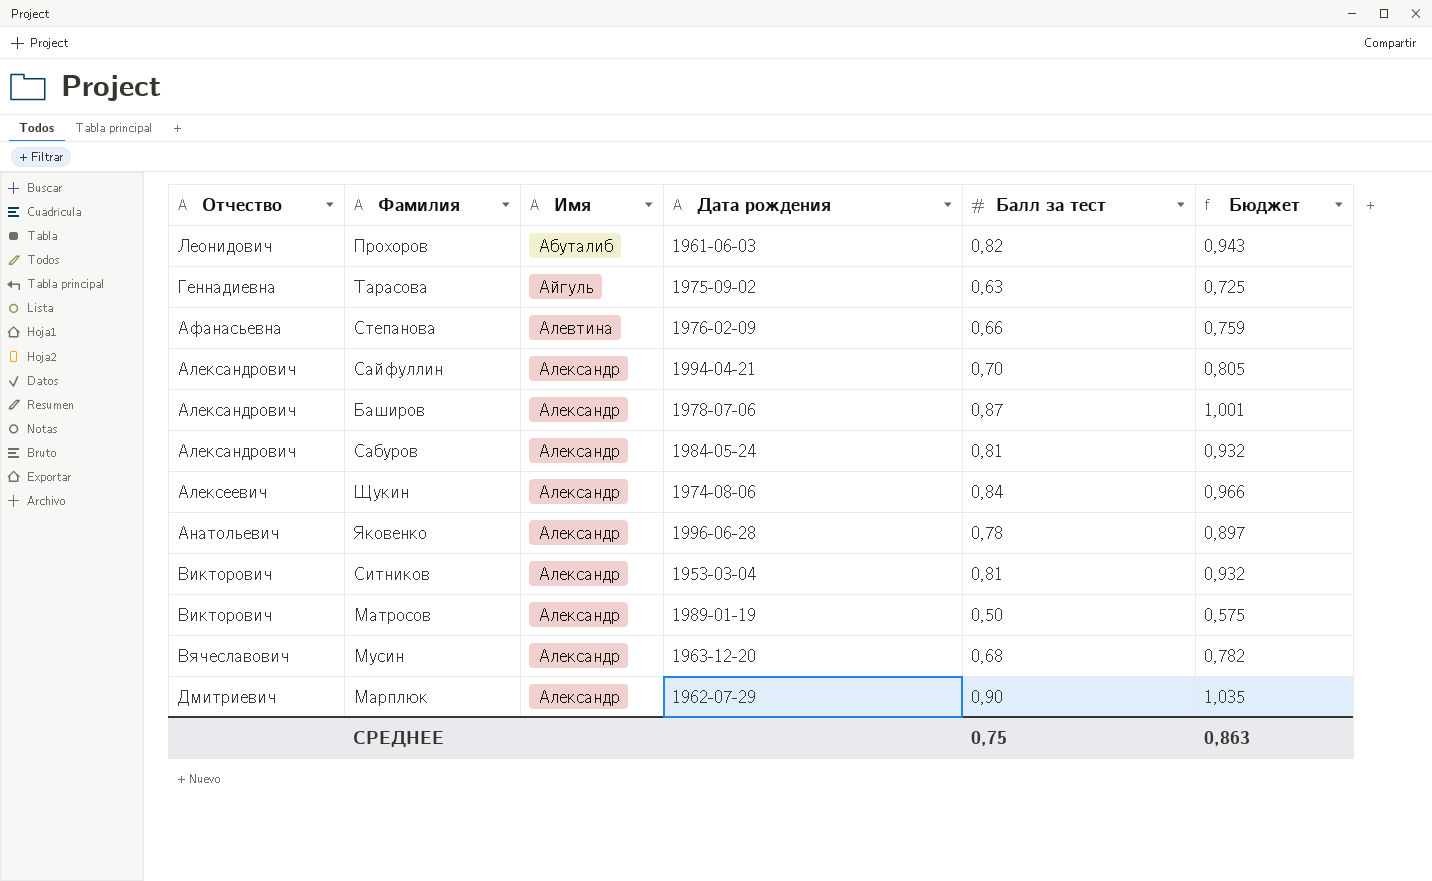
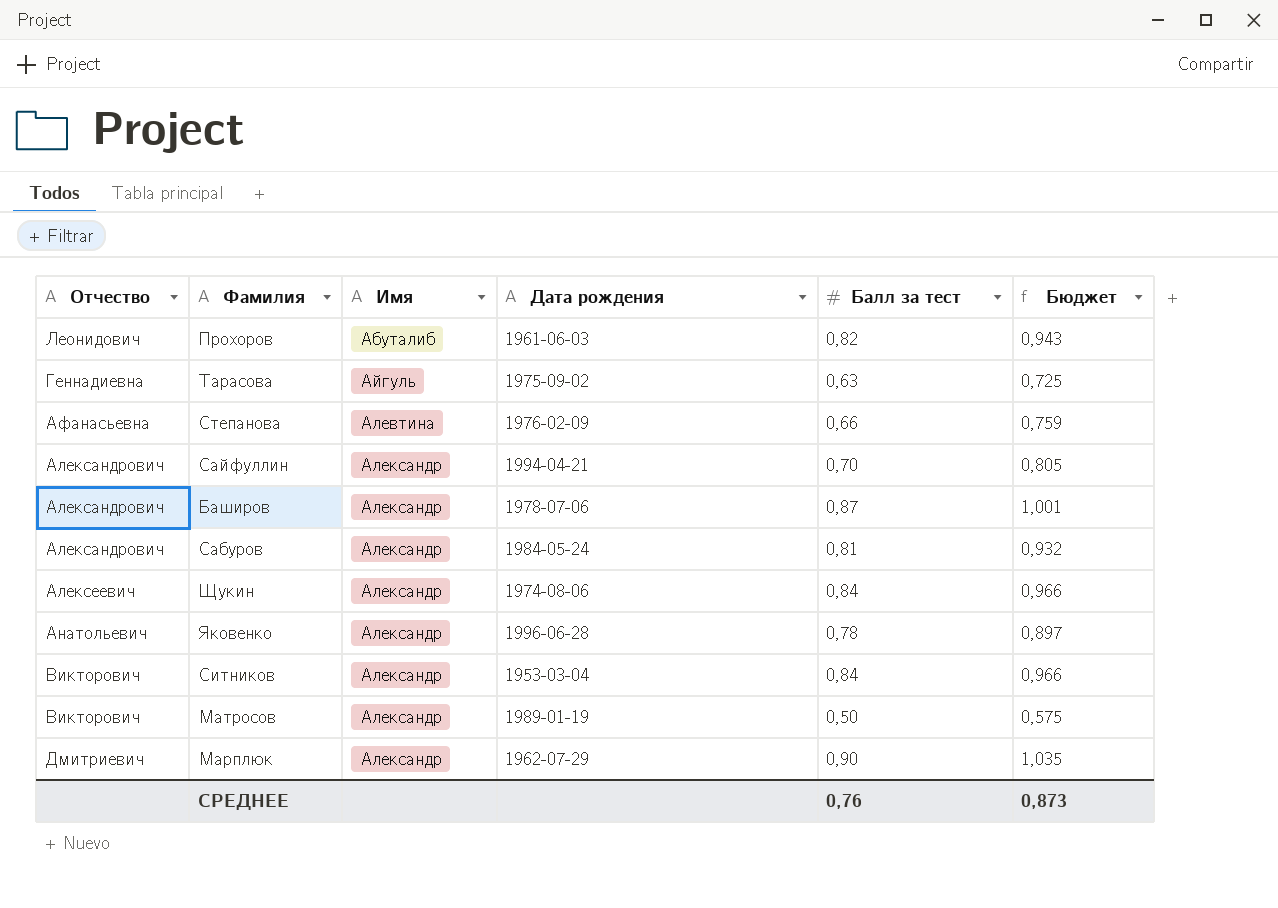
row Мусин: Вячеславович | Александр | 1963-12-20 | 0,68 | 0,782 -> none
Ситников | Балл за тест: 0,81 -> 0,84
Ситников | Бюджет: 0,932 -> 0,966
СРЕДНЕЕ | Балл за тест: 0,75 -> 0,76
СРЕДНЕЕ | Бюджет: 0,863 -> 0,873

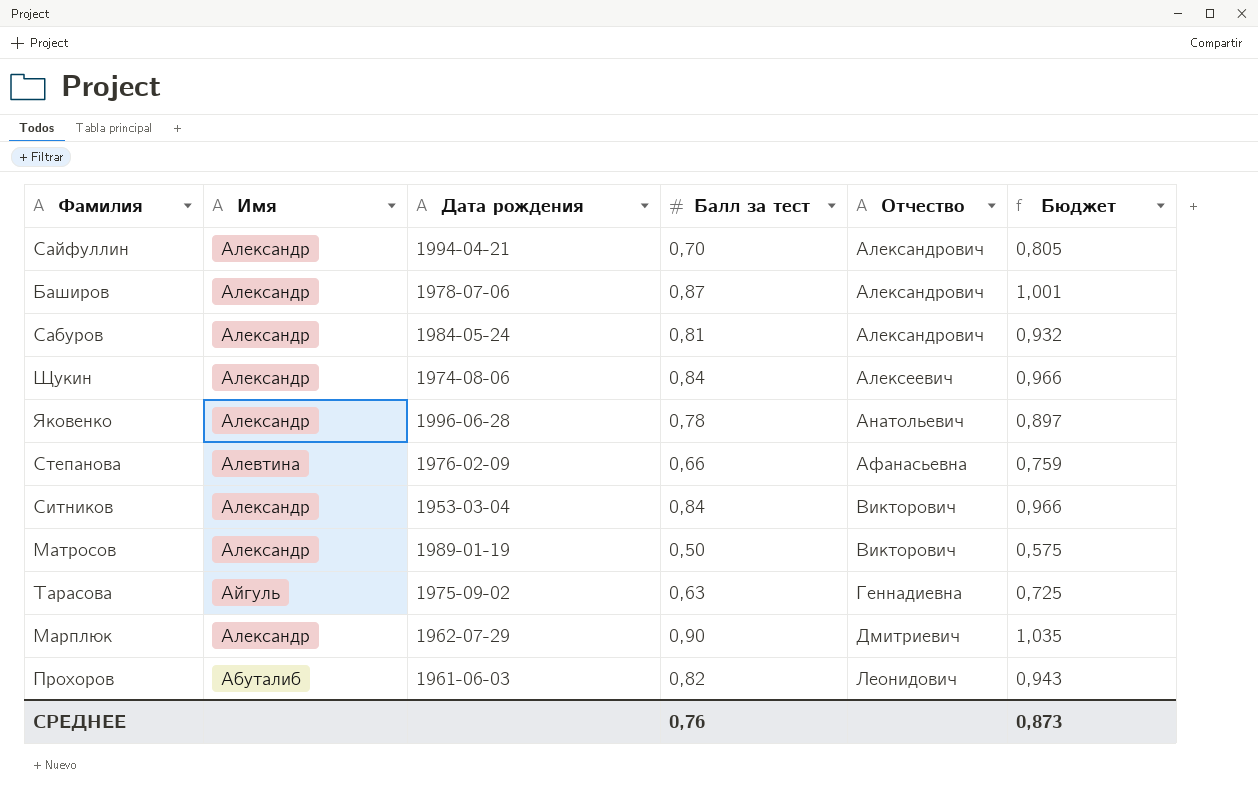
row order: Имя ascending -> Отчество ascending
column Отчество | position: 1 -> 5

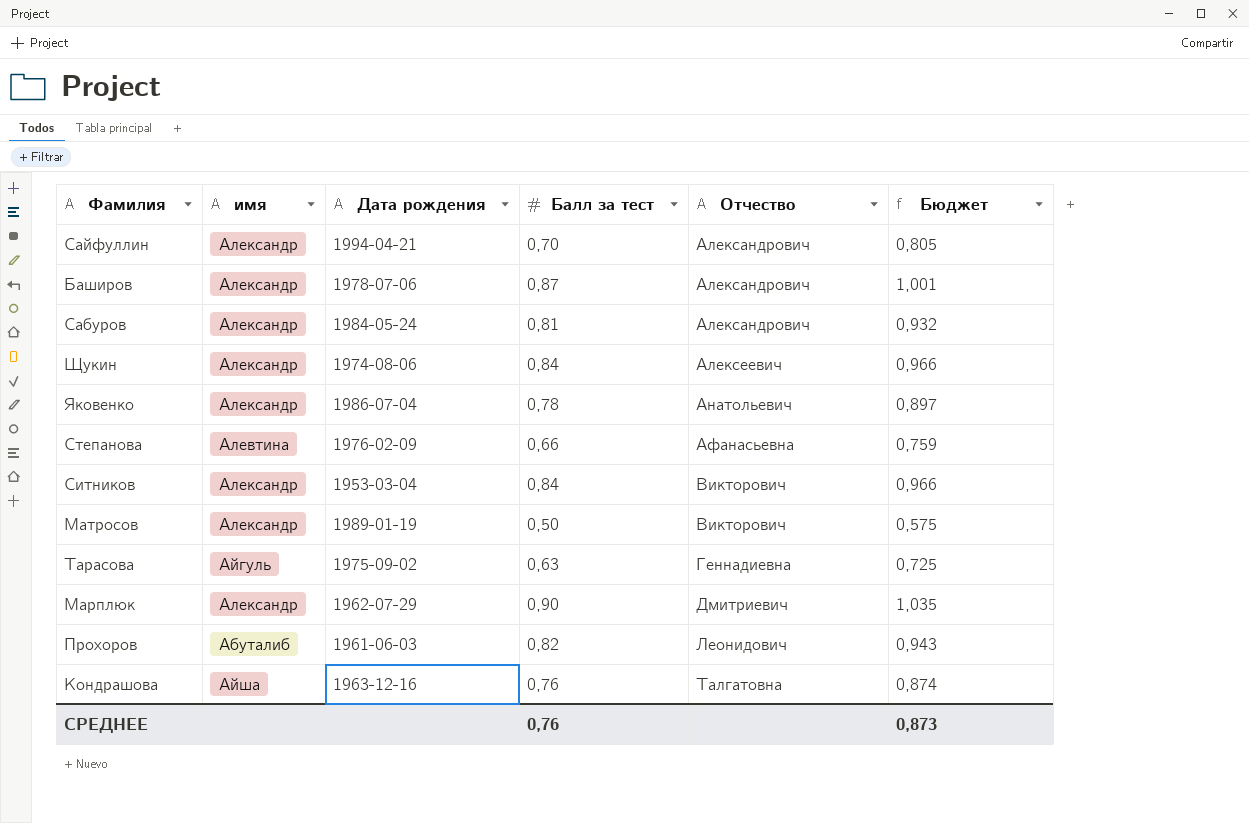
column name: Имя -> имя
Яковенко | Дата рождения: 1996-06-28 -> 1986-07-04
row Кондрашова: none -> Айша | 1963-12-16 | 0,76 | Талгатовна | 0,874

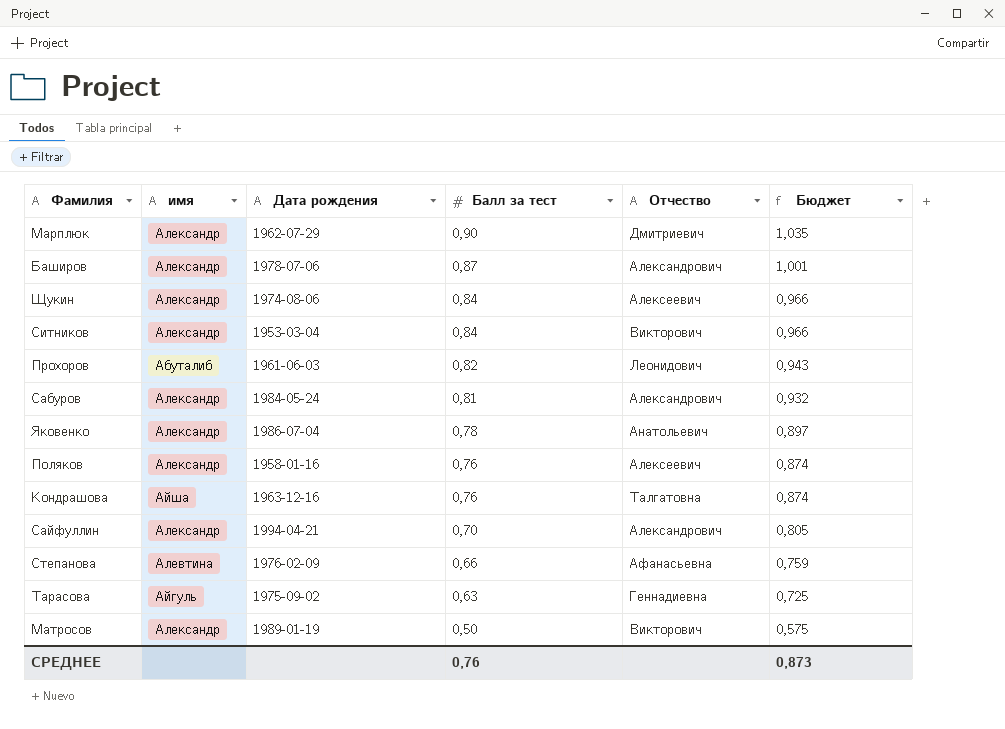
row order: Отчество ascending -> Балл за тест descending
row Поляков: none -> Александр | 1958-01-16 | 0,76 | Алексеевич | 0,874

